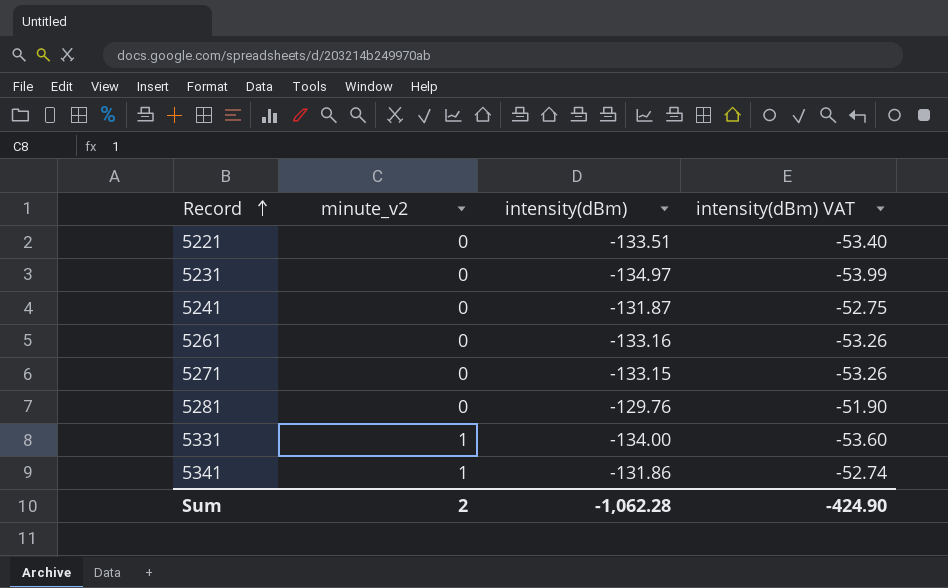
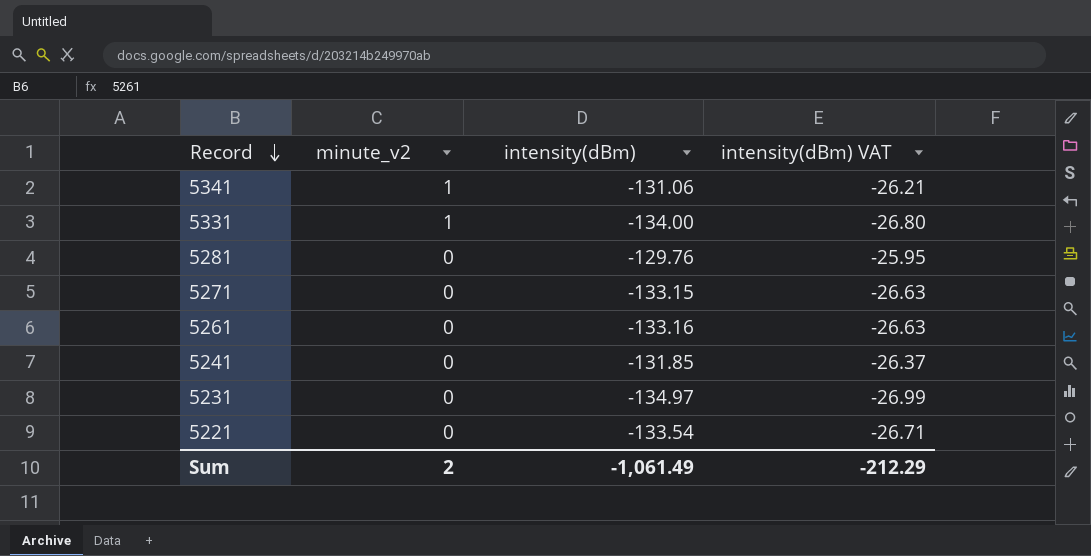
row order: Record ascending -> Record descending
column intensity(dBm) VAT | formula: [intensity(dBm)] * 0.4 -> [intensity(dBm)] * 0.2
5341 | intensity(dBm): -131.86 -> -131.06
5241 | intensity(dBm): -131.87 -> -131.85
5221 | intensity(dBm): -133.51 -> -133.54
Sum | intensity(dBm): -1,062.28 -> -1,061.49
Sum | intensity(dBm) VAT: -424.90 -> -212.29

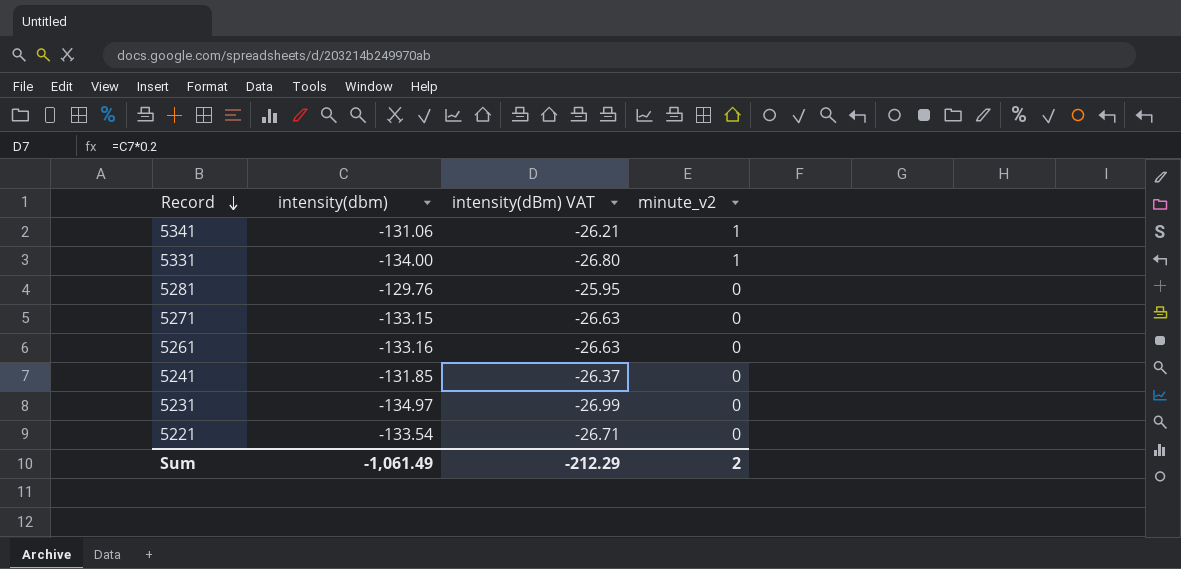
column name: intensity(dBm) -> intensity(dbm)
column minute_v2 | position: 2 -> 4

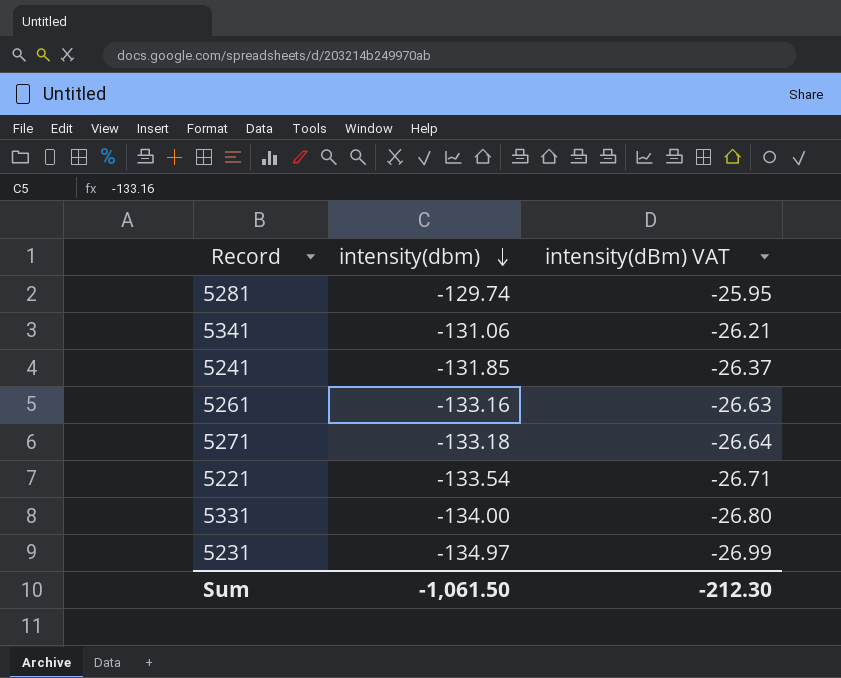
row order: Record descending -> intensity(dbm) descending
column minute_v2 | position: 4 -> none
5281 | intensity(dbm): -129.76 -> -129.74
5271 | intensity(dbm): -133.15 -> -133.18
5271 | intensity(dBm) VAT: -26.63 -> -26.64
Sum | intensity(dbm): -1,061.49 -> -1,061.50
Sum | intensity(dBm) VAT: -212.29 -> -212.30

